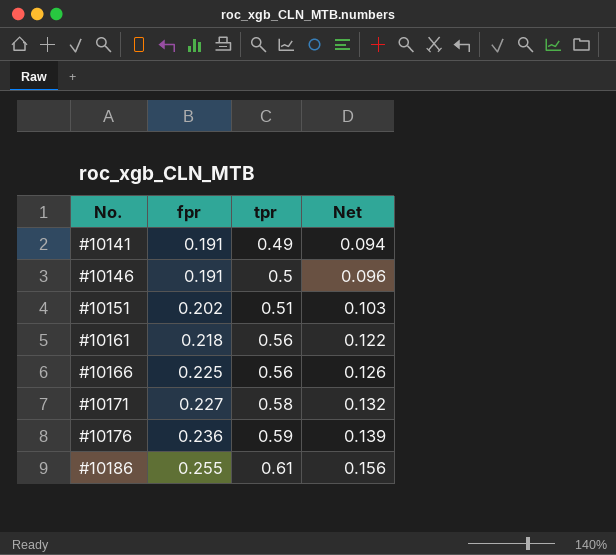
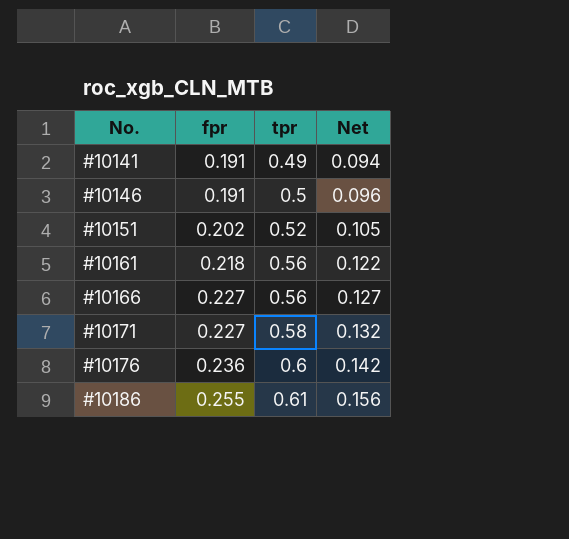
#10151 | tpr: 0.51 -> 0.52
#10151 | Net: 0.103 -> 0.105
#10166 | fpr: 0.225 -> 0.227
#10166 | Net: 0.126 -> 0.127
#10176 | tpr: 0.59 -> 0.6
#10176 | Net: 0.139 -> 0.142

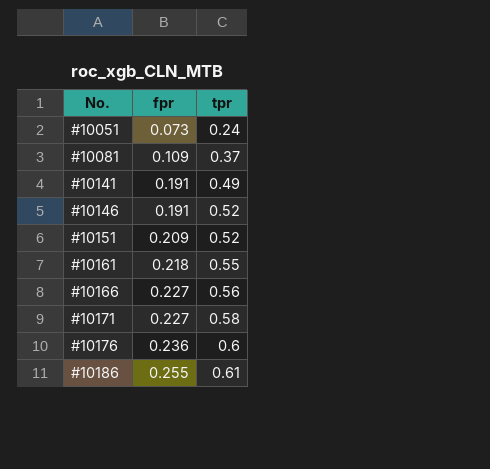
column Net | formula: [fpr] * [tpr] -> none
row #10051: none -> 0.073 | 0.24
row #10081: none -> 0.109 | 0.37
#10146 | tpr: 0.5 -> 0.52
#10151 | fpr: 0.202 -> 0.209
#10161 | tpr: 0.56 -> 0.55

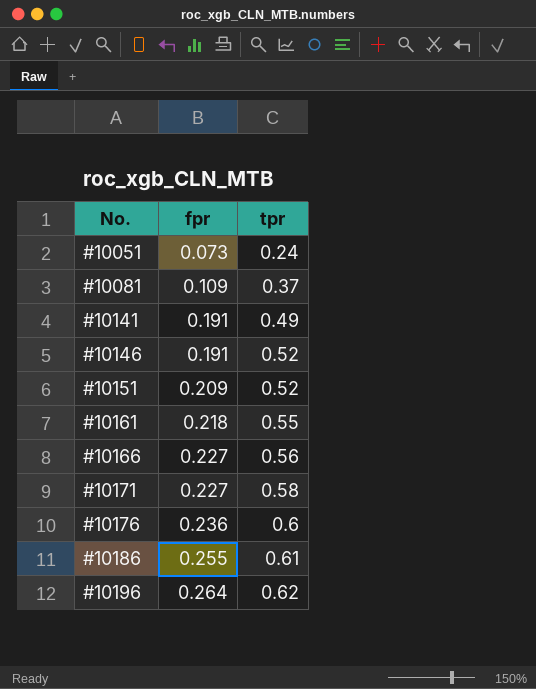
row #10196: none -> 0.264 | 0.62

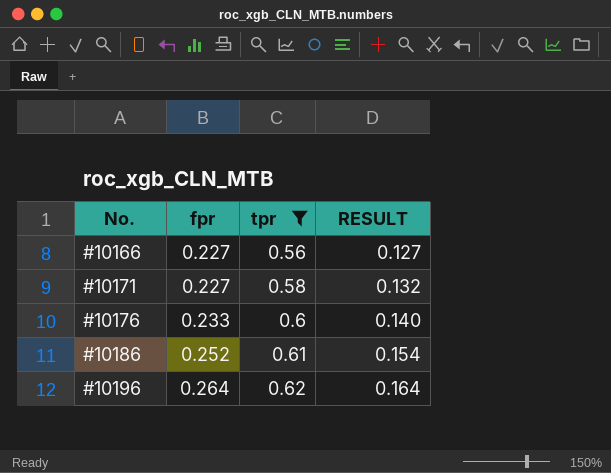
filter: none -> tpr >= 0.56
column RESULT | formula: none -> [fpr] * [tpr]
#10176 | fpr: 0.236 -> 0.233
#10186 | fpr: 0.255 -> 0.252

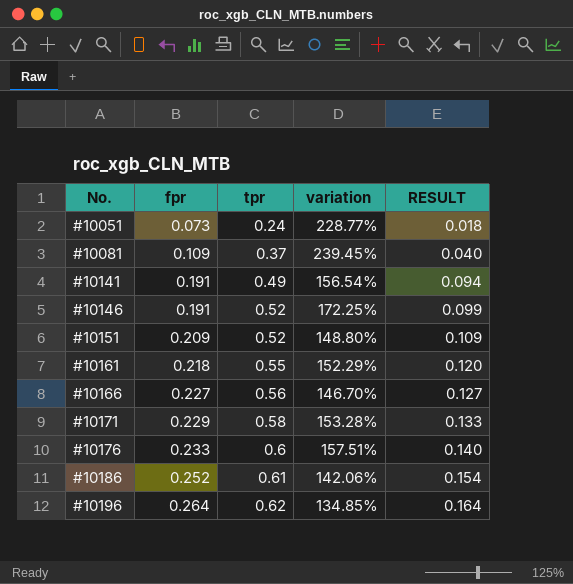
filter: tpr >= 0.56 -> none
column variation | formula: none -> ([tpr] - [fpr]) / [fpr]
#10171 | fpr: 0.227 -> 0.229
#10171 | RESULT: 0.132 -> 0.133

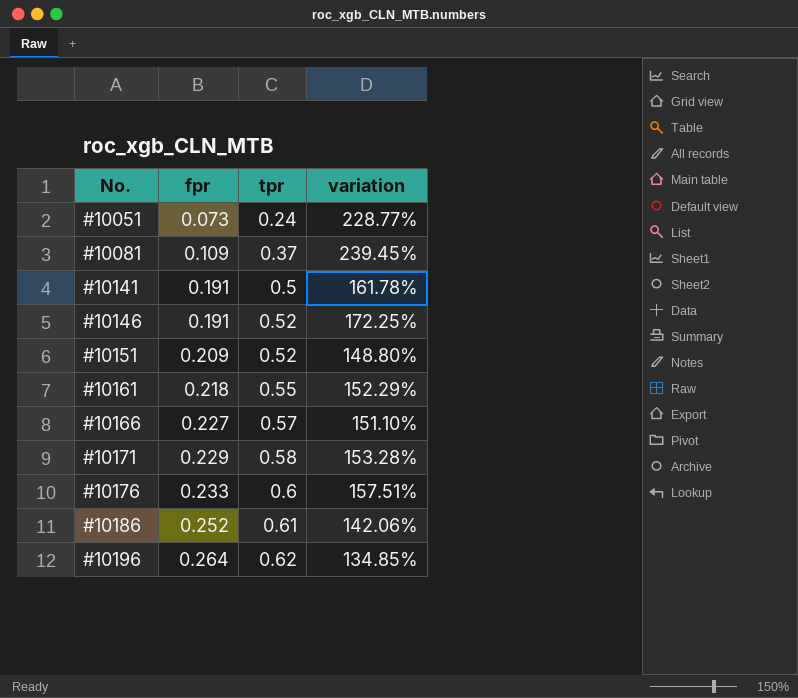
column RESULT | formula: [fpr] * [tpr] -> none
#10141 | tpr: 0.49 -> 0.5
#10141 | variation: 156.54% -> 161.78%
#10166 | tpr: 0.56 -> 0.57
#10166 | variation: 146.70% -> 151.10%

